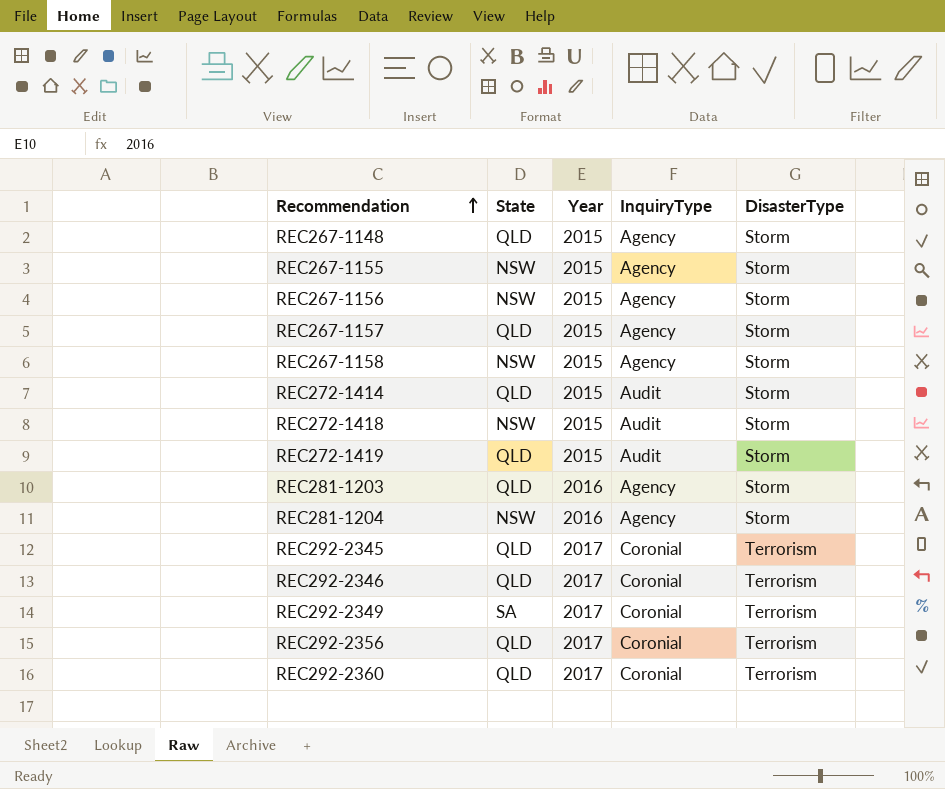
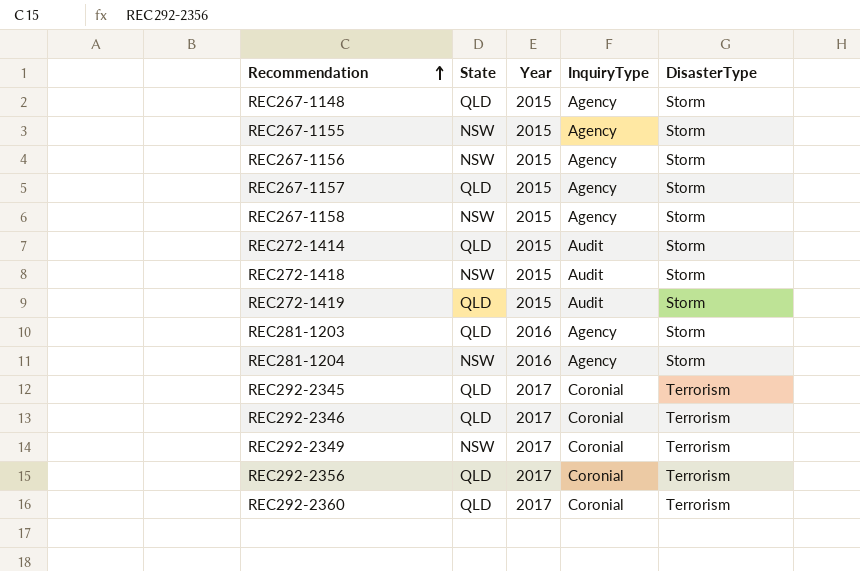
REC292-2349 | State: SA -> NSW

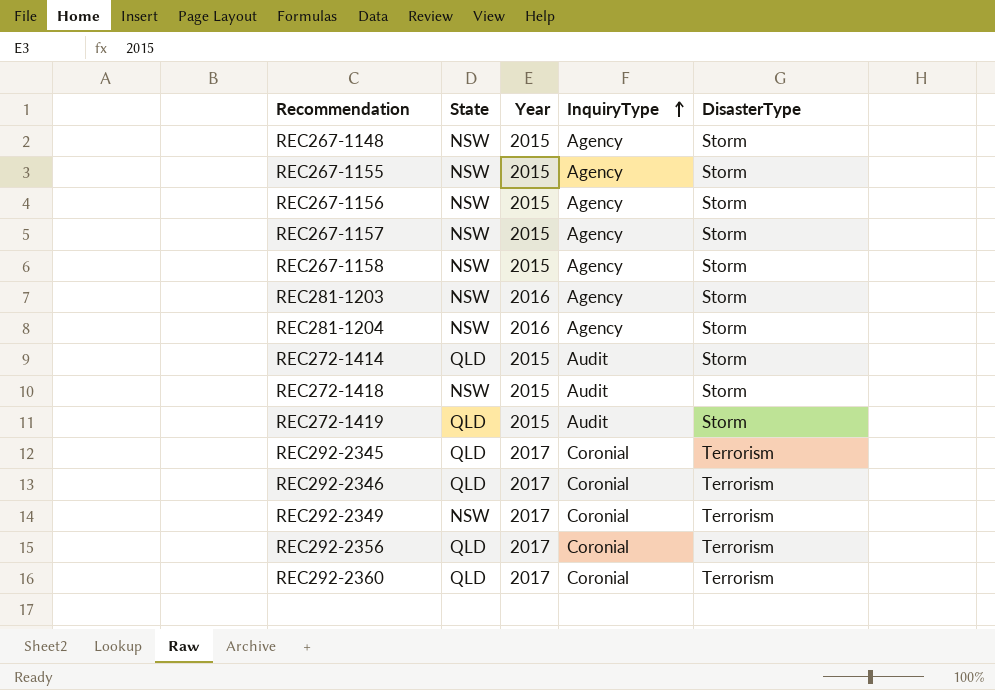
row order: Recommendation ascending -> InquiryType ascending
REC267-1148 | State: QLD -> NSW
REC267-1157 | State: QLD -> NSW
REC281-1203 | State: QLD -> NSW

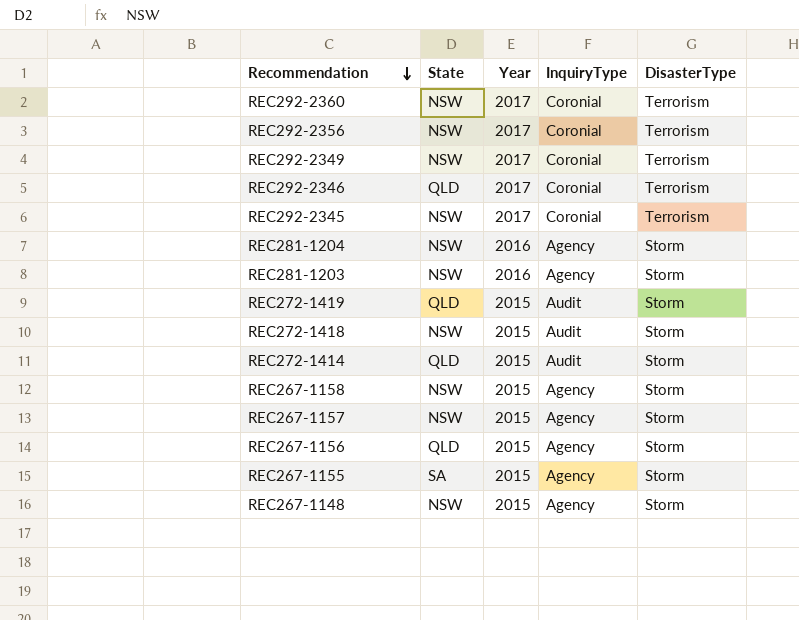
row order: InquiryType ascending -> Recommendation descending
REC292-2360 | State: QLD -> NSW
REC292-2356 | State: QLD -> NSW
REC292-2345 | State: QLD -> NSW
REC267-1156 | State: NSW -> QLD
REC267-1155 | State: NSW -> SA

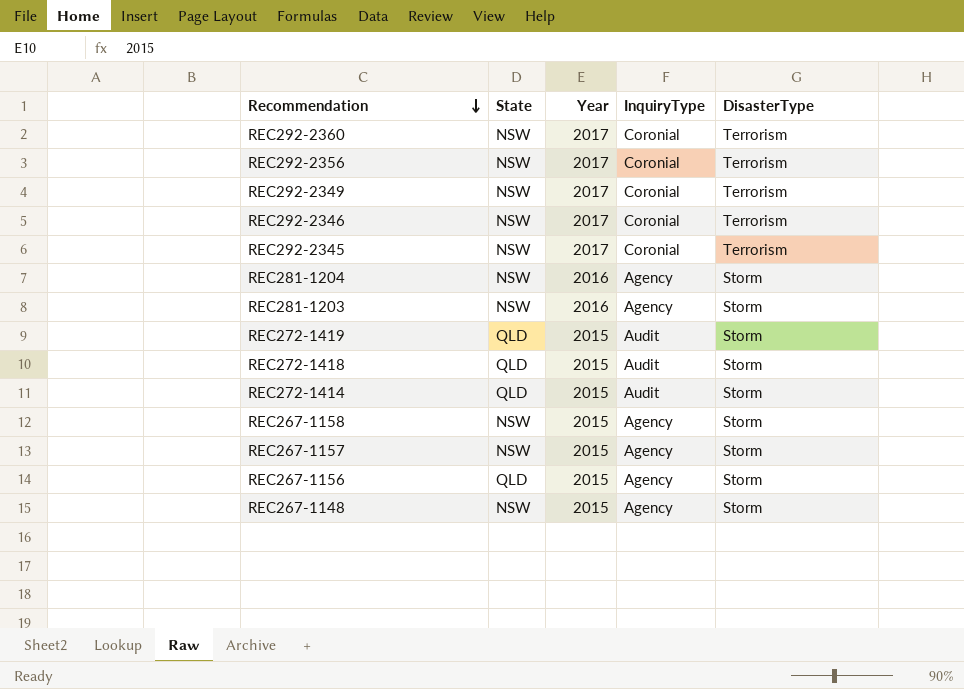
row REC267-1155: SA | 2015 | Agency | Storm -> none
REC292-2346 | State: QLD -> NSW
REC272-1418 | State: NSW -> QLD

